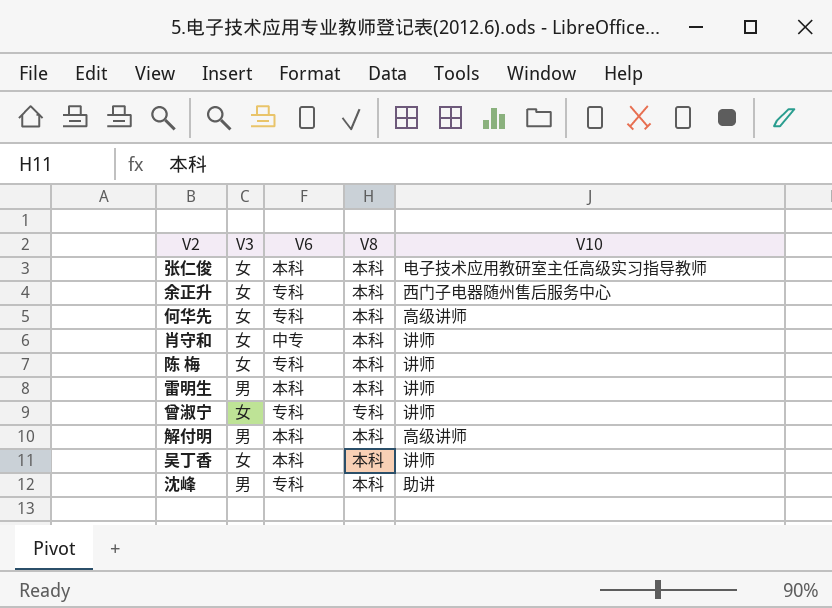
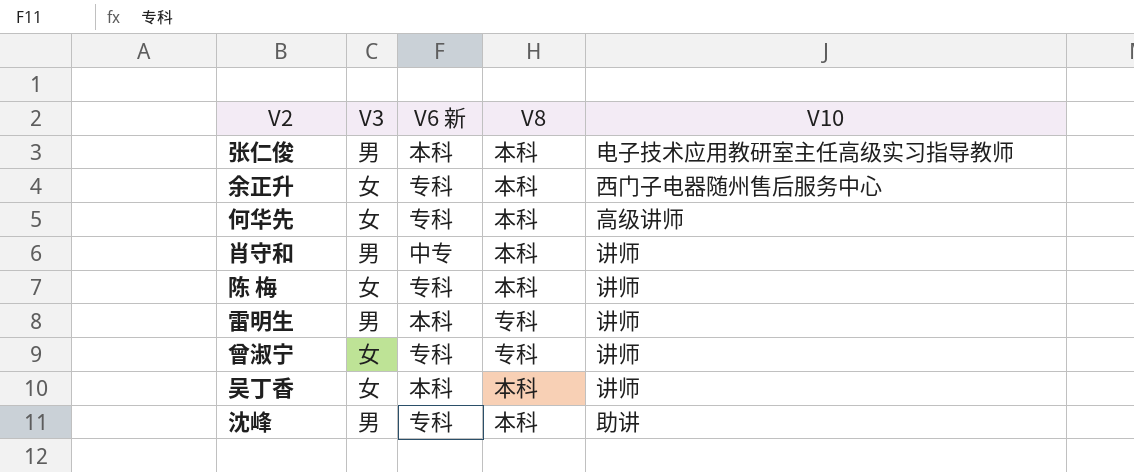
column name: V6 -> V6 新
row 解付明: 男 | 本科 | 本科 | 高级讲师 -> none
张仁俊 | V3: 女 -> 男
肖守和 | V3: 女 -> 男
雷明生 | V8: 本科 -> 专科

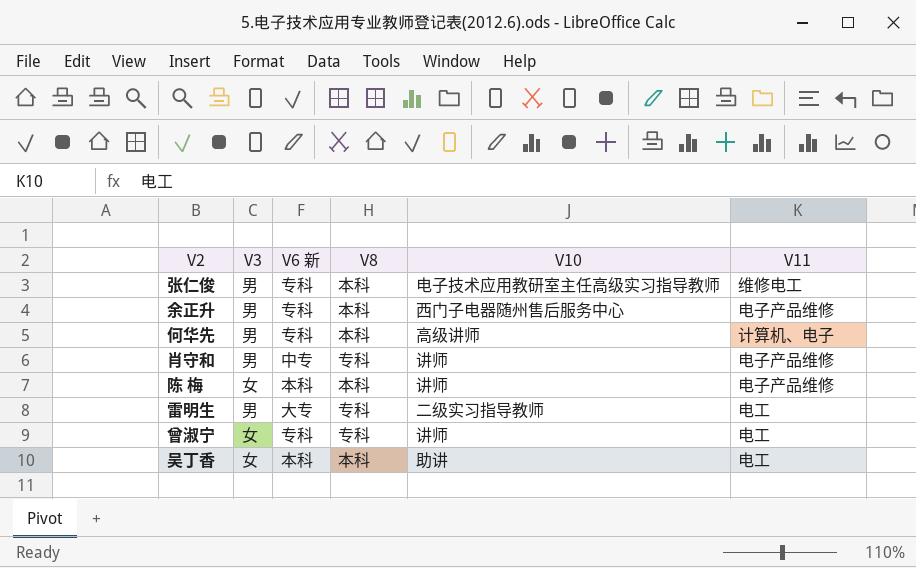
column V11 | position: none -> 6
row 沈峰: 男 | 专科 | 本科 | 助讲 -> none
张仁俊 | V6 新: 本科 -> 专科
余正升 | V3: 女 -> 男
何华先 | V3: 女 -> 男
肖守和 | V8: 本科 -> 专科
陈 梅 | V6 新: 专科 -> 本科
雷明生 | V6 新: 本科 -> 大专
雷明生 | V10: 讲师 -> 二级实习指导教师
吴丁香 | V10: 讲师 -> 助讲

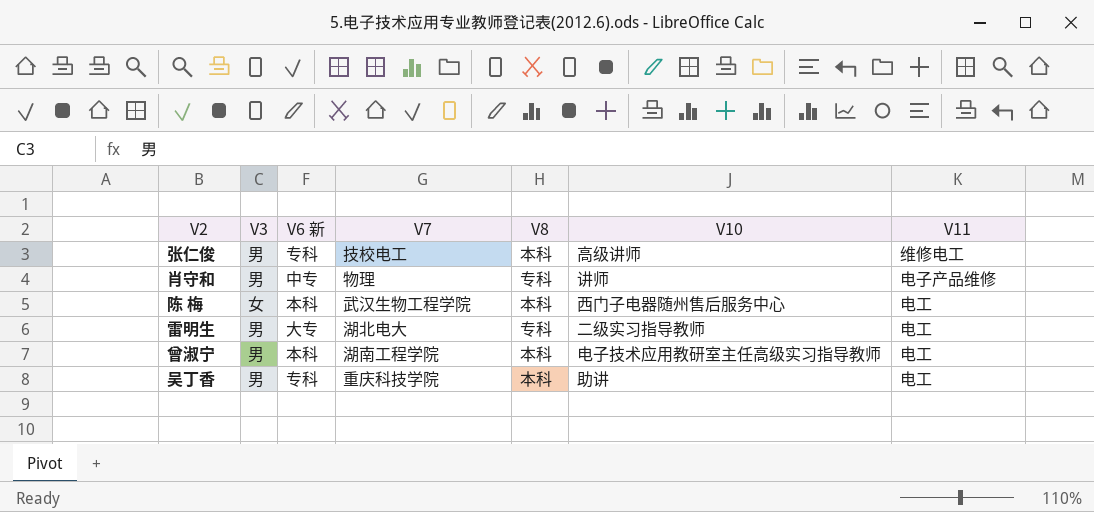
column V7 | position: none -> 4
row 余正升: 男 | 专科 | 本科 | 西门子电器随州售后服务中心 | 电子产品维修 -> none
row 何华先: 男 | 专科 | 本科 | 高级讲师 | 计算机、电子 -> none
张仁俊 | V10: 电子技术应用教研室主任高级实习指导教师 -> 高级讲师
陈 梅 | V10: 讲师 -> 西门子电器随州售后服务中心
陈 梅 | V11: 电子产品维修 -> 电工
曾淑宁 | V3: 女 -> 男
曾淑宁 | V6 新: 专科 -> 本科
曾淑宁 | V8: 专科 -> 本科
曾淑宁 | V10: 讲师 -> 电子技术应用教研室主任高级实习指导教师
吴丁香 | V3: 女 -> 男
吴丁香 | V6 新: 本科 -> 专科

